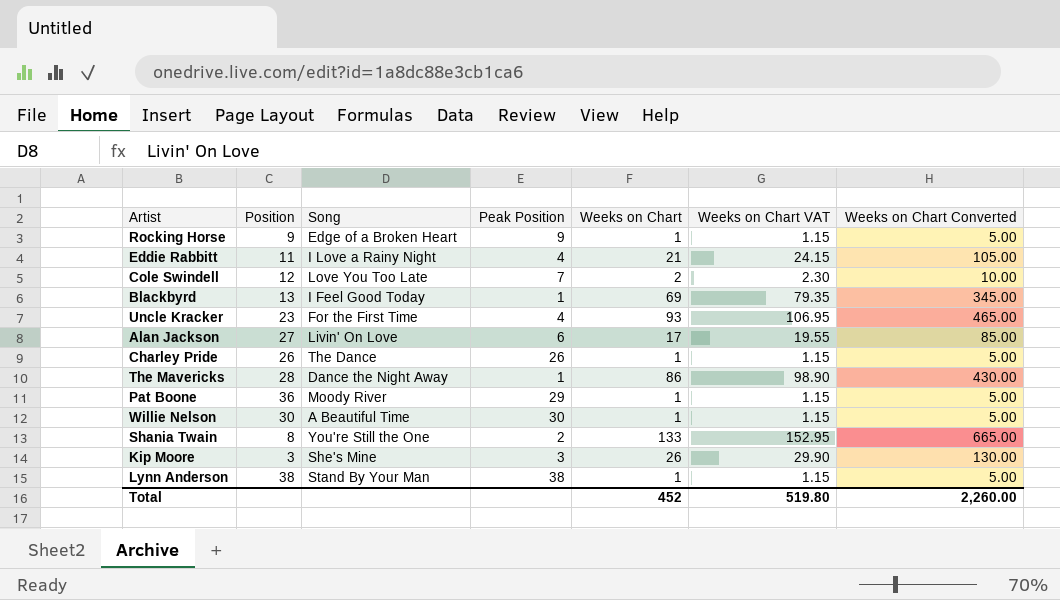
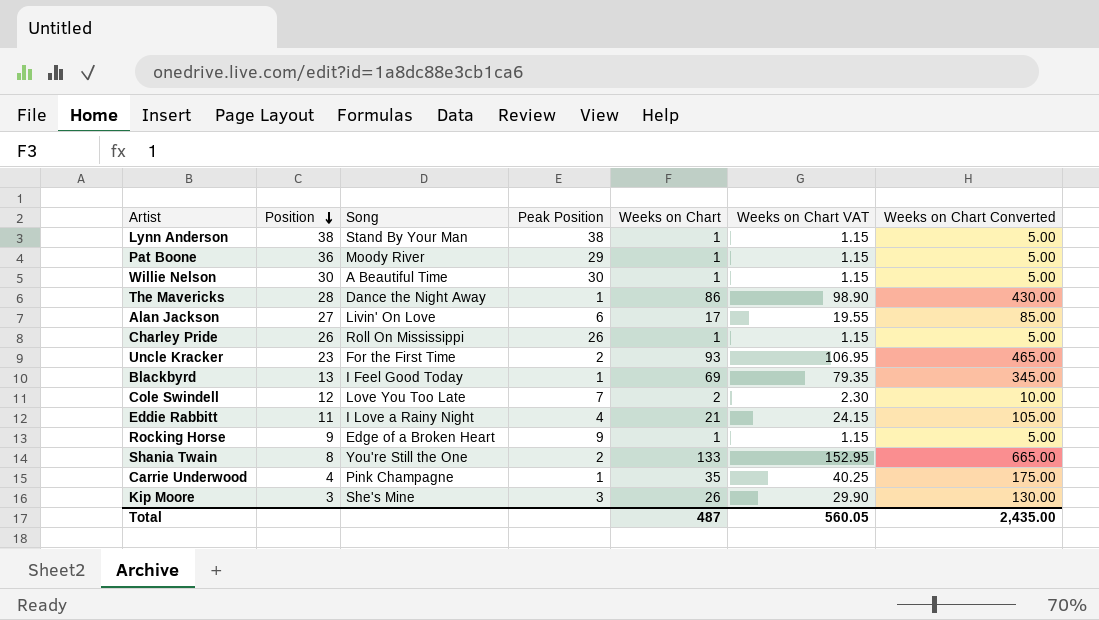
row order: none -> Position descending
Charley Pride | Song: The Dance -> Roll On Mississippi
Uncle Kracker | Peak Position: 4 -> 2
row Carrie Underwood: none -> 4 | Pink Champagne | 1 | 35 | 40.25 | 175.00
Total | Weeks on Chart: 452 -> 487
Total | Weeks on Chart VAT: 519.80 -> 560.05
Total | Weeks on Chart Converted: 2,260.00 -> 2,435.00

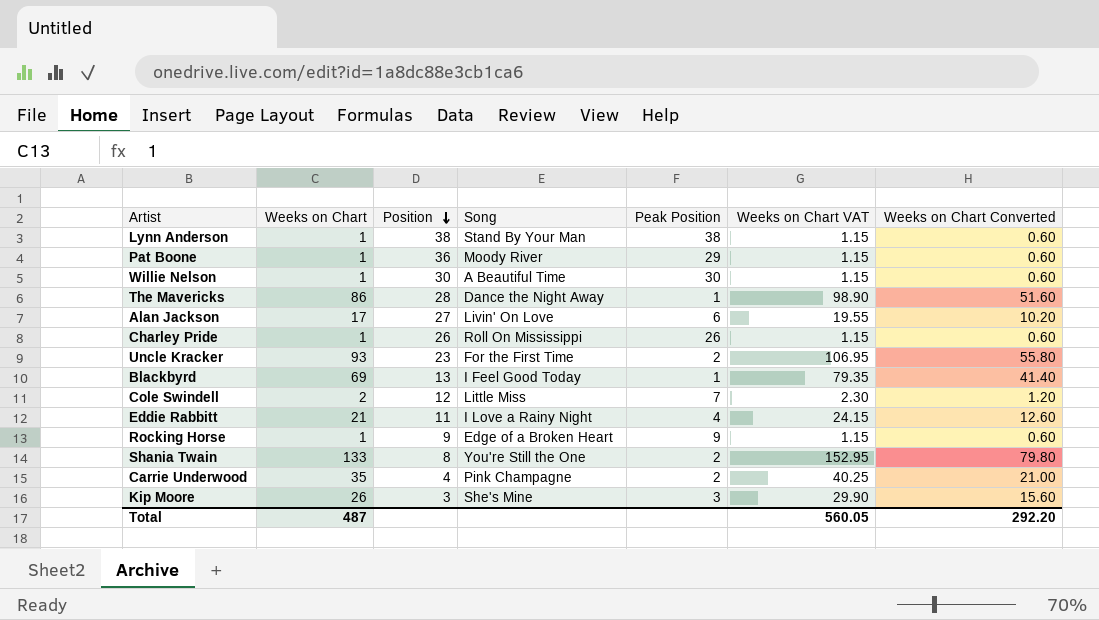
column Weeks on Chart | position: 5 -> 2
column Weeks on Chart Converted | formula: [Weeks on Chart] * 5 -> [Weeks on Chart] * 0.6
Cole Swindell | Song: Love You Too Late -> Little Miss
Carrie Underwood | Peak Position: 1 -> 2
Total | Weeks on Chart Converted: 2,435.00 -> 292.20

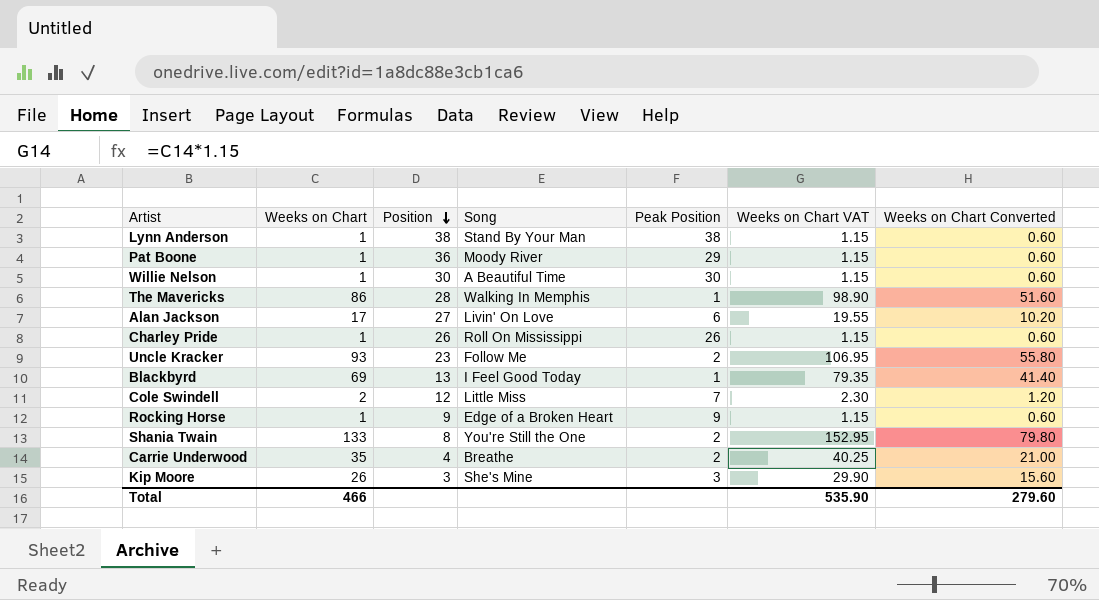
row Eddie Rabbitt: 21 | 11 | I Love a Rainy Night | 4 | 24.15 | 12.60 -> none
The Mavericks | Song: Dance the Night Away -> Walking In Memphis
Uncle Kracker | Song: For the First Time -> Follow Me
Carrie Underwood | Song: Pink Champagne -> Breathe
Total | Weeks on Chart: 487 -> 466
Total | Weeks on Chart VAT: 560.05 -> 535.90
Total | Weeks on Chart Converted: 292.20 -> 279.60

